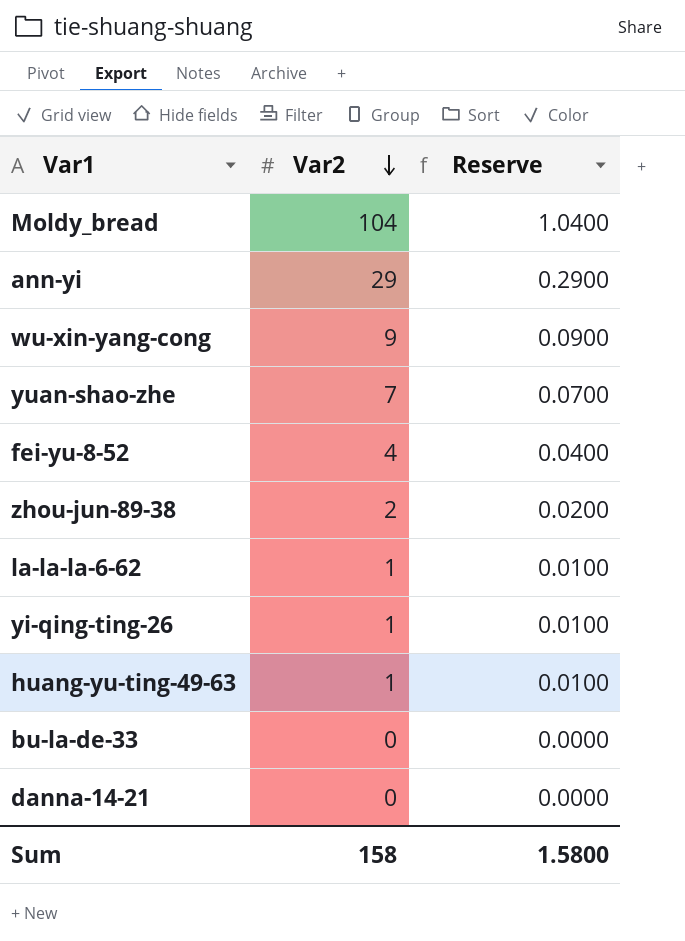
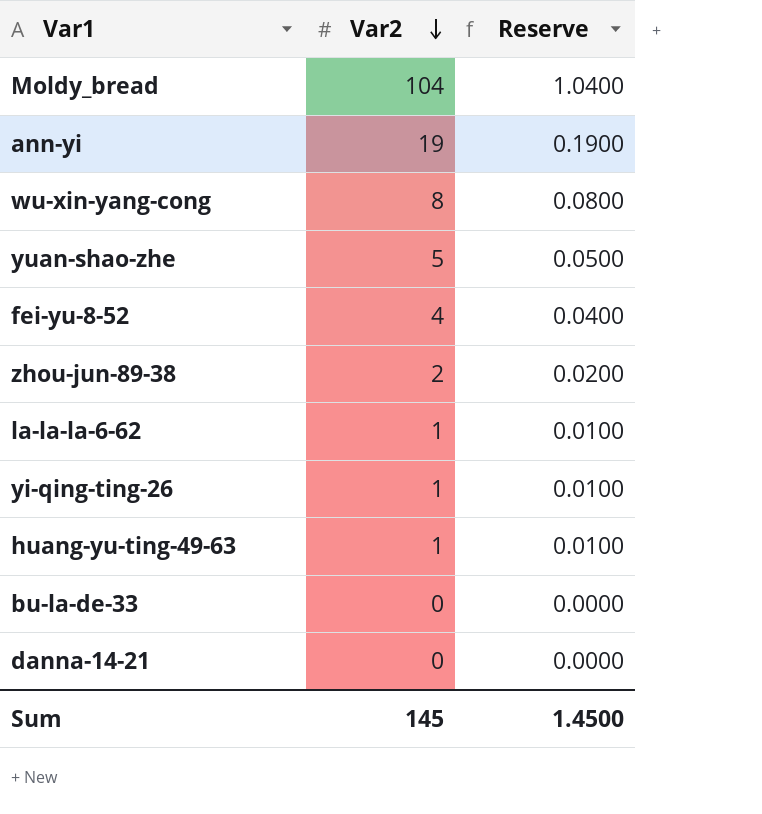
ann-yi | Var2: 29 -> 19
ann-yi | Reserve: 0.2900 -> 0.1900
wu-xin-yang-cong | Var2: 9 -> 8
wu-xin-yang-cong | Reserve: 0.0900 -> 0.0800
yuan-shao-zhe | Var2: 7 -> 5
yuan-shao-zhe | Reserve: 0.0700 -> 0.0500
Sum | Var2: 158 -> 145
Sum | Reserve: 1.5800 -> 1.4500

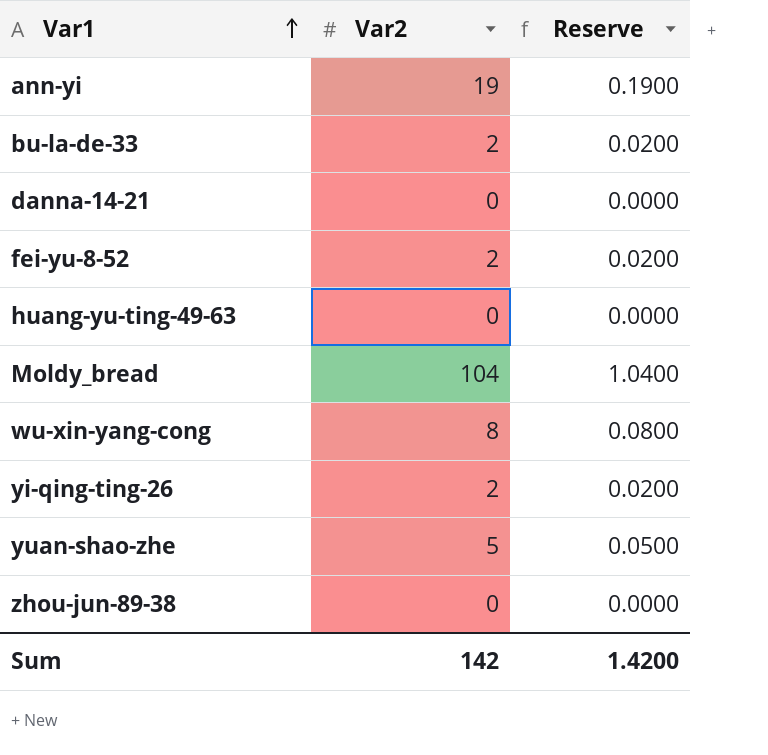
row order: Var2 descending -> Var1 ascending
row la-la-la-6-62: 1 | 0.0100 -> none
bu-la-de-33 | Var2: 0 -> 2
bu-la-de-33 | Reserve: 0.0000 -> 0.0200
fei-yu-8-52 | Var2: 4 -> 2
fei-yu-8-52 | Reserve: 0.0400 -> 0.0200
huang-yu-ting-49-63 | Var2: 1 -> 0
huang-yu-ting-49-63 | Reserve: 0.0100 -> 0.0000
yi-qing-ting-26 | Var2: 1 -> 2
yi-qing-ting-26 | Reserve: 0.0100 -> 0.0200
zhou-jun-89-38 | Var2: 2 -> 0
zhou-jun-89-38 | Reserve: 0.0200 -> 0.0000
Sum | Var2: 145 -> 142
Sum | Reserve: 1.4500 -> 1.4200

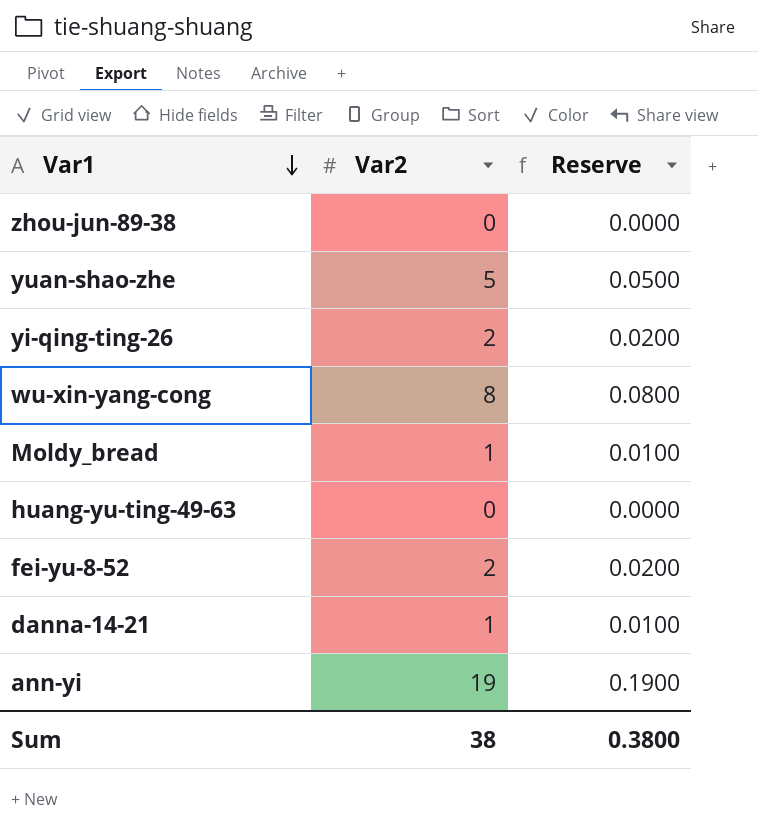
row order: Var1 ascending -> Var1 descending
row bu-la-de-33: 2 | 0.0200 -> none
Moldy_bread | Var2: 104 -> 1
Moldy_bread | Reserve: 1.0400 -> 0.0100
danna-14-21 | Var2: 0 -> 1
danna-14-21 | Reserve: 0.0000 -> 0.0100
Sum | Var2: 142 -> 38
Sum | Reserve: 1.4200 -> 0.3800

